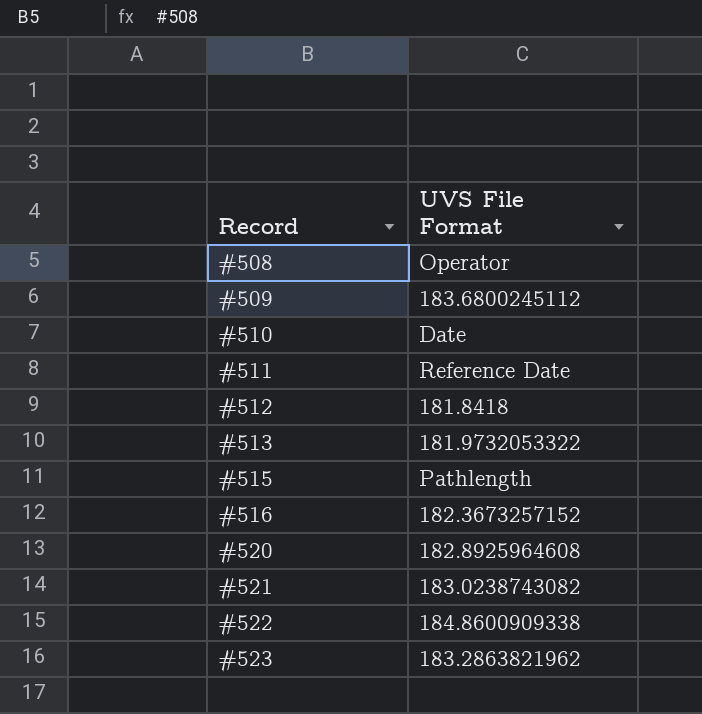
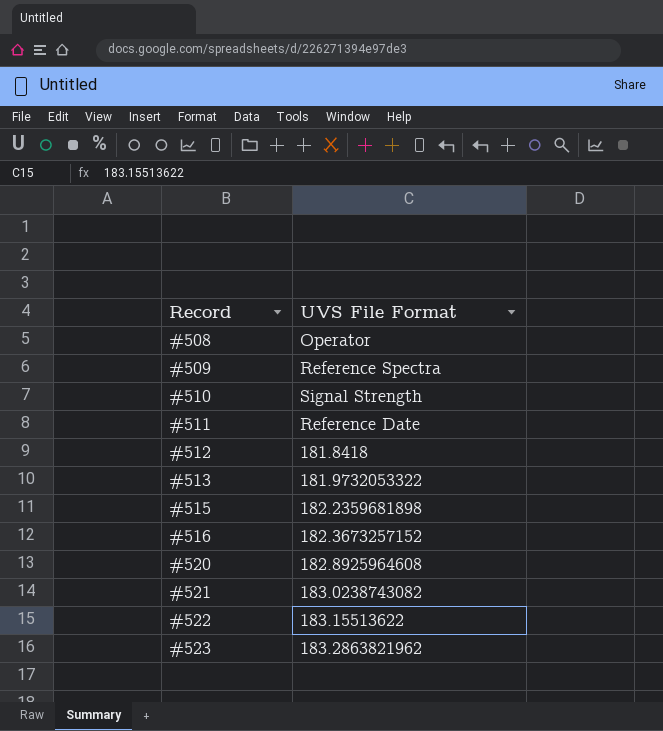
#509 | UVS File Format: 183.6800245112 -> Reference Spectra
#510 | UVS File Format: Date -> Signal Strength
#515 | UVS File Format: Pathlength -> 182.2359681898
#522 | UVS File Format: 184.8600909338 -> 183.15513622

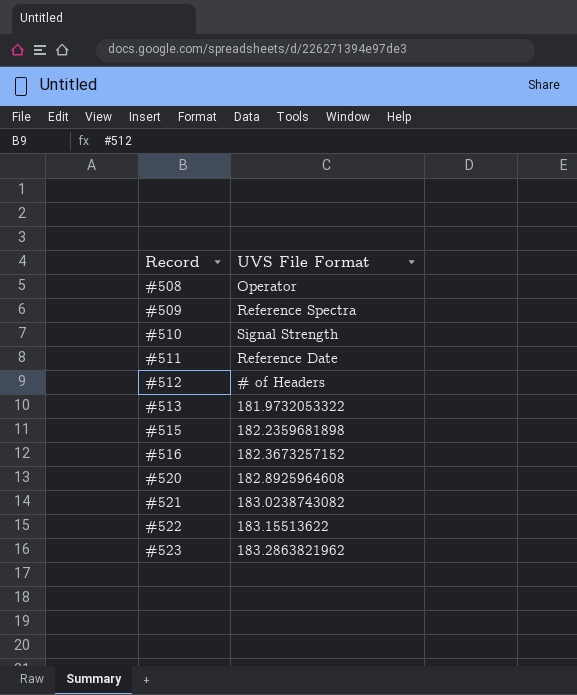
#512 | UVS File Format: 181.8418 -> # of Headers

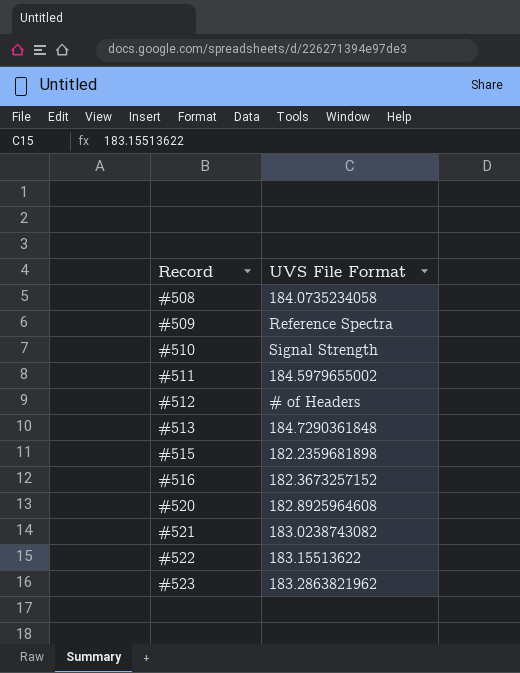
#508 | UVS File Format: Operator -> 184.0735234058
#511 | UVS File Format: Reference Date -> 184.5979655002
#513 | UVS File Format: 181.9732053322 -> 184.7290361848

